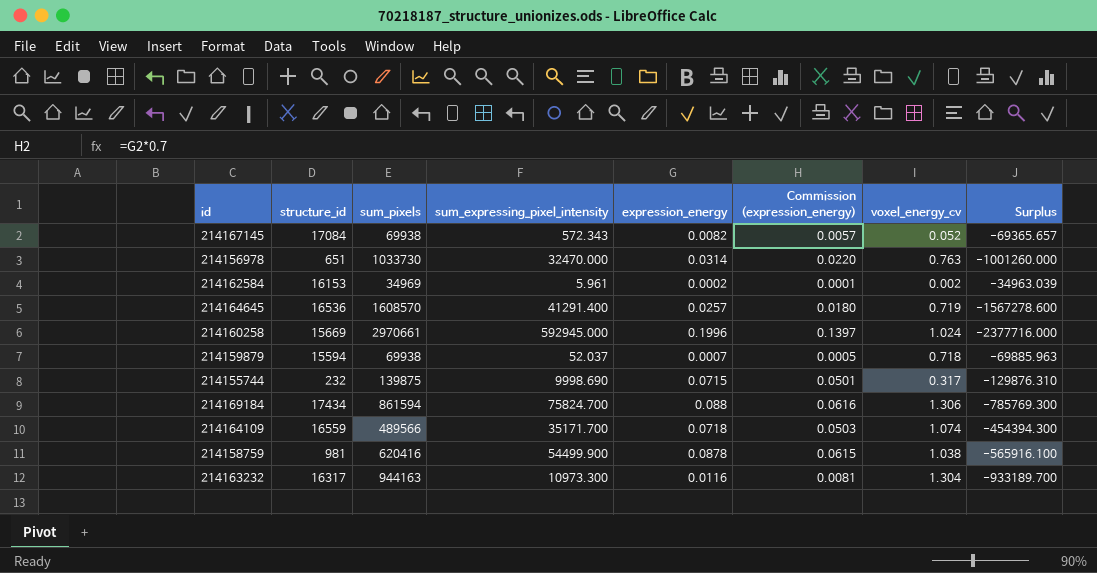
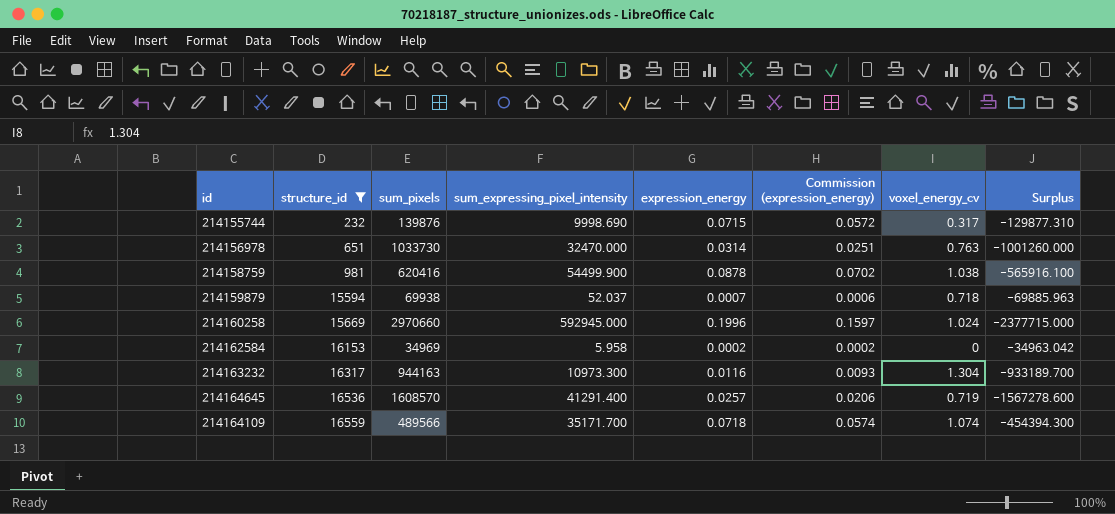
filter: none -> structure_id <= 16559
row order: none -> structure_id ascending
column Commission (expression_energy) | formula: [expression_energy] * 0.7 -> [expression_energy] * 0.8
214155744 | sum_pixels: 139875 -> 139876
214155744 | Surplus: -129876.310 -> -129877.310
214160258 | sum_pixels: 2970661 -> 2970660
214160258 | Surplus: -2377716.000 -> -2377715.000
214162584 | sum_expressing_pixel_intensity: 5.961 -> 5.958
214162584 | voxel_energy_cv: 0.002 -> 0
214162584 | Surplus: -34963.039 -> -34963.042

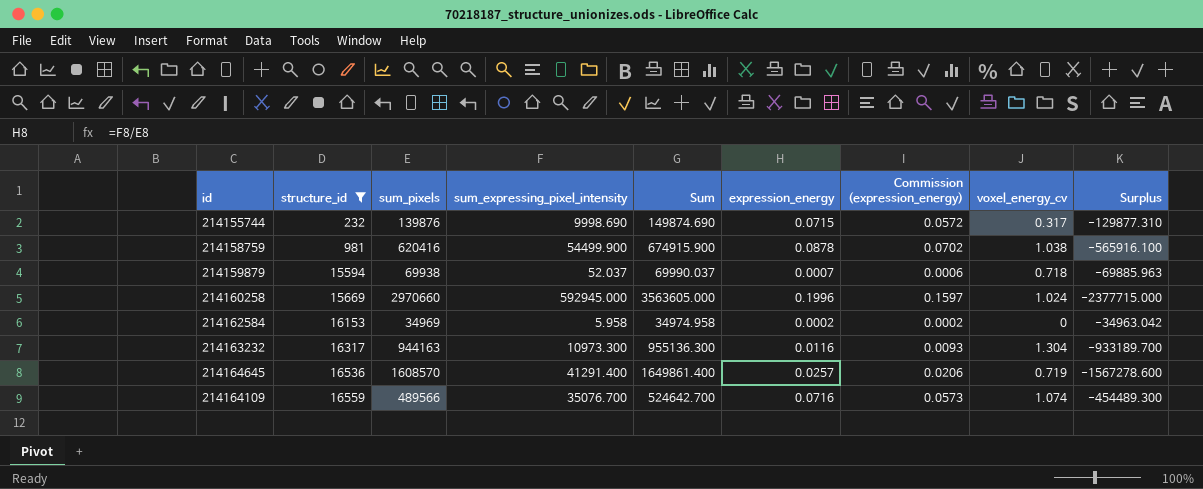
column Sum | formula: none -> [sum_pixels] + [sum_expressing_pixel_intensity]
row 214156978: 651 | 1033730 | 32470.000 | 0.0314 | 0.0251 | 0.763 | -1001260.000 -> none
214164109 | sum_expressing_pixel_intensity: 35171.700 -> 35076.700
214164109 | expression_energy: 0.0718 -> 0.0716
214164109 | Commission (expression_energy): 0.0574 -> 0.0573
214164109 | Surplus: -454394.300 -> -454489.300

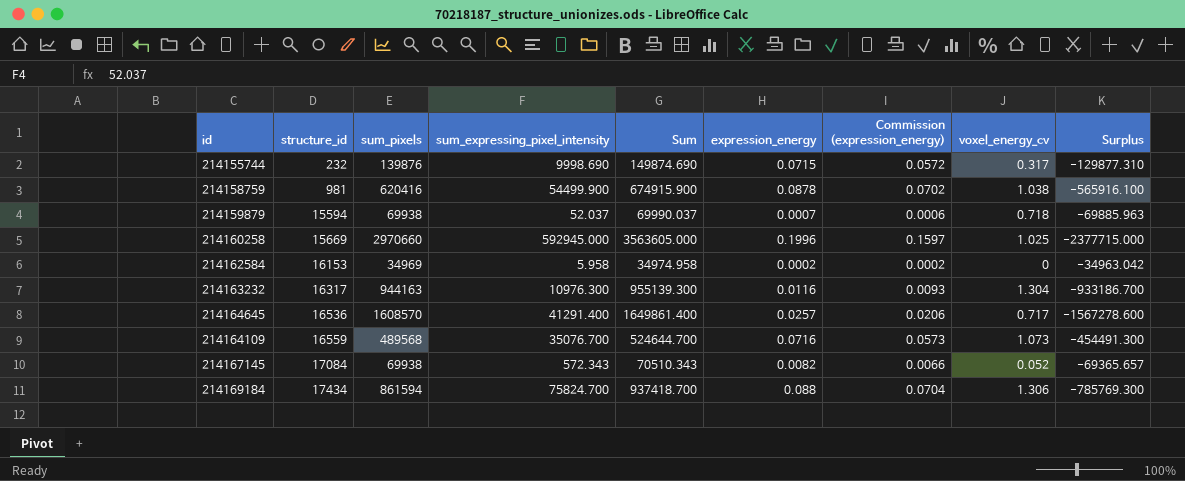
filter: structure_id <= 16559 -> none
214160258 | voxel_energy_cv: 1.024 -> 1.025
214163232 | sum_expressing_pixel_intensity: 10973.300 -> 10976.300
214163232 | Sum: 955136.300 -> 955139.300
214163232 | Surplus: -933189.700 -> -933186.700
214164645 | voxel_energy_cv: 0.719 -> 0.717
214164109 | sum_pixels: 489566 -> 489568
214164109 | Sum: 524642.700 -> 524644.700
214164109 | voxel_energy_cv: 1.074 -> 1.073
214164109 | Surplus: -454489.300 -> -454491.300

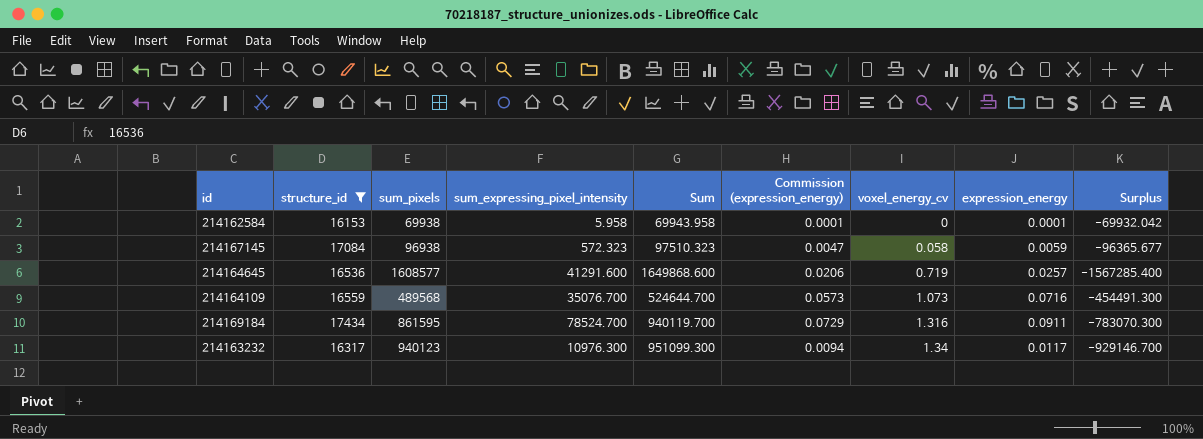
filter: none -> structure_id >= 16153
row order: structure_id ascending -> voxel_energy_cv ascending
column expression_energy | position: 6 -> 8
214162584 | sum_pixels: 34969 -> 69938
214162584 | Sum: 34974.958 -> 69943.958
214162584 | Commission (expression_energy): 0.0002 -> 0.0001
214162584 | expression_energy: 0.0002 -> 0.0001
214162584 | Surplus: -34963.042 -> -69932.042
214167145 | sum_pixels: 69938 -> 96938
214167145 | sum_expressing_pixel_intensity: 572.343 -> 572.323
214167145 | Sum: 70510.343 -> 97510.323
214167145 | Commission (expression_energy): 0.0066 -> 0.0047
214167145 | voxel_energy_cv: 0.052 -> 0.058
214167145 | expression_energy: 0.0082 -> 0.0059
214167145 | Surplus: -69365.657 -> -96365.677
214164645 | sum_pixels: 1608570 -> 1608577
214164645 | sum_expressing_pixel_intensity: 41291.400 -> 41291.600
214164645 | Sum: 1649861.400 -> 1649868.600
214164645 | voxel_energy_cv: 0.717 -> 0.719
214164645 | Surplus: -1567278.600 -> -1567285.400
214169184 | sum_pixels: 861594 -> 861595
214169184 | sum_expressing_pixel_intensity: 75824.700 -> 78524.700
214169184 | Sum: 937418.700 -> 940119.700
214169184 | Commission (expression_energy): 0.0704 -> 0.0729
214169184 | voxel_energy_cv: 1.306 -> 1.316
214169184 | expression_energy: 0.088 -> 0.0911
214169184 | Surplus: -785769.300 -> -783070.300
214163232 | sum_pixels: 944163 -> 940123
214163232 | Sum: 955139.300 -> 951099.300
214163232 | Commission (expression_energy): 0.0093 -> 0.0094
214163232 | voxel_energy_cv: 1.304 -> 1.34
214163232 | expression_energy: 0.0116 -> 0.0117
214163232 | Surplus: -933186.700 -> -929146.700

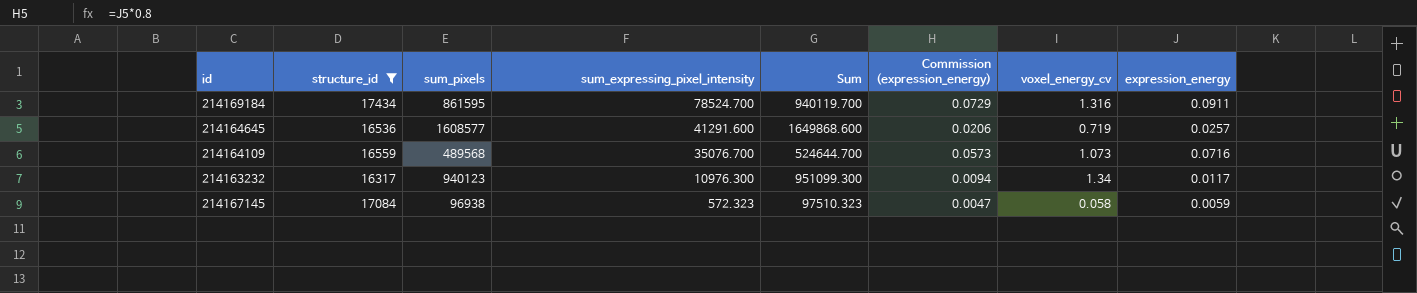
row order: voxel_energy_cv ascending -> sum_expressing_pixel_intensity descending
column Surplus | formula: [sum_expressing_pixel_intensity] - [sum_pixels] -> none
row 214162584: 16153 | 69938 | 5.958 | 69943.958 | 0.0001 | 0 | 0.0001 | -69932.042 -> none

